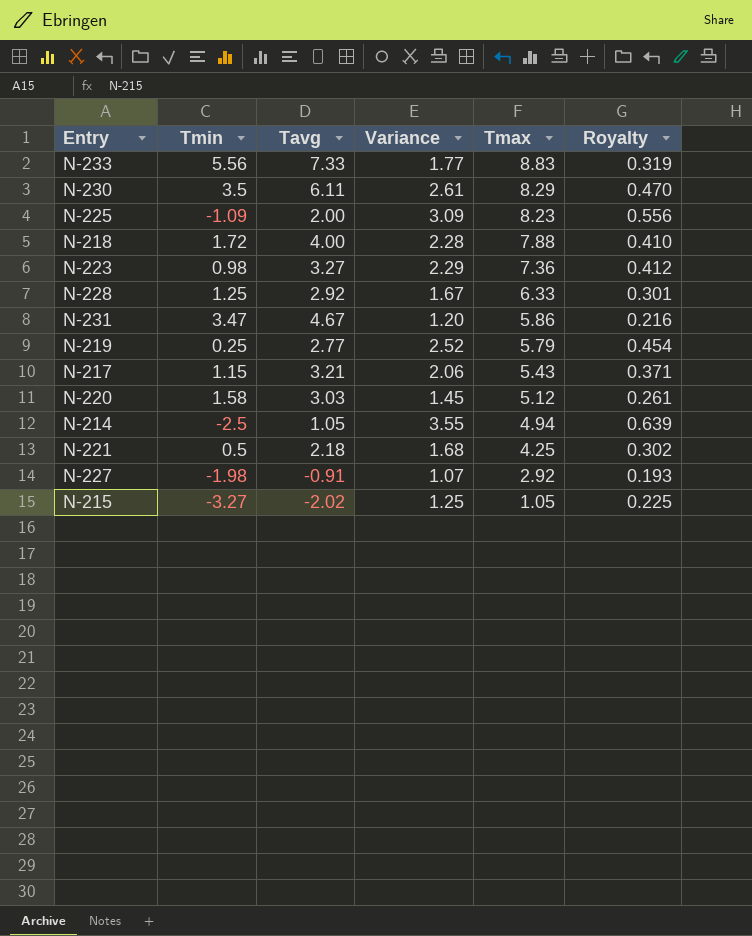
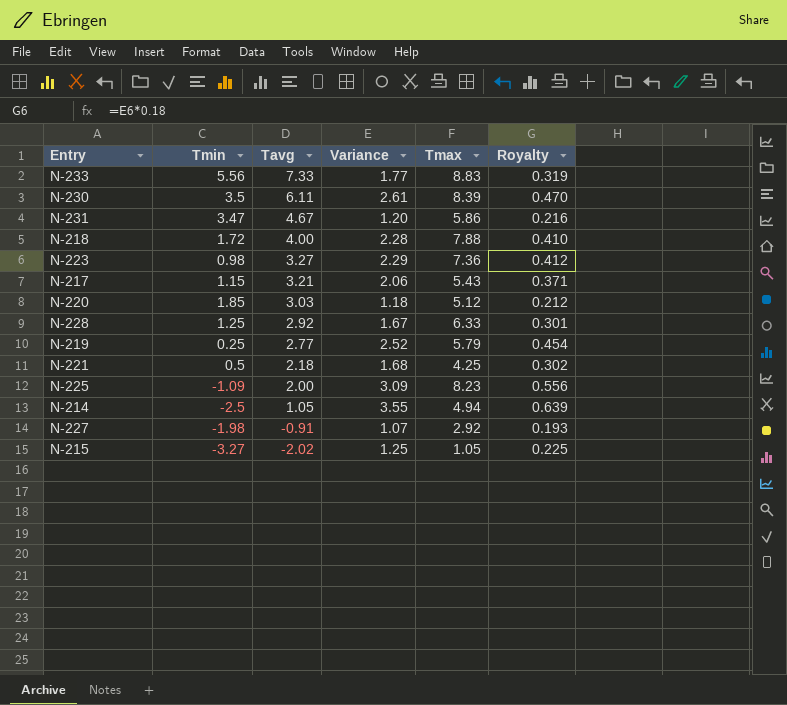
row order: Tmax descending -> Tavg descending
N-230 | Tmax: 8.29 -> 8.39
N-220 | Tmin: 1.58 -> 1.85
N-220 | Variance: 1.45 -> 1.18
N-220 | Royalty: 0.261 -> 0.212

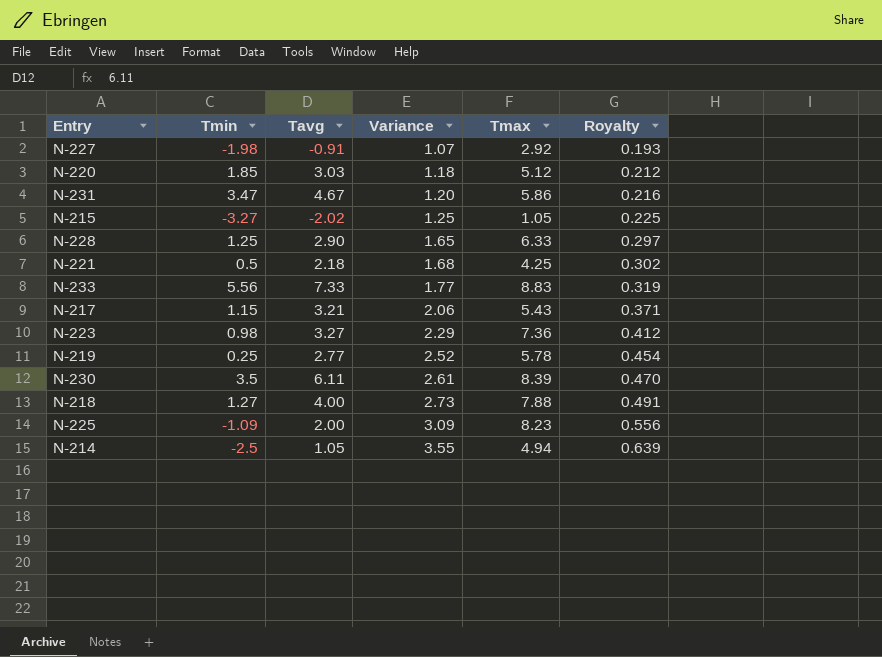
row order: Tavg descending -> Variance ascending
N-228 | Tavg: 2.92 -> 2.90
N-228 | Variance: 1.67 -> 1.65
N-228 | Royalty: 0.301 -> 0.297
N-219 | Tmax: 5.79 -> 5.78
N-218 | Tmin: 1.72 -> 1.27
N-218 | Variance: 2.28 -> 2.73
N-218 | Royalty: 0.410 -> 0.491

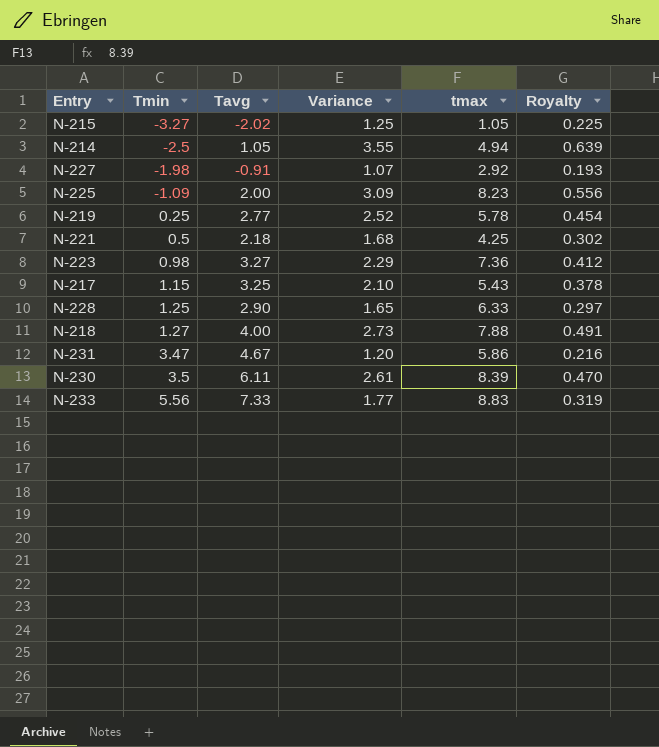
row order: Variance ascending -> Tmin ascending
column name: Tmax -> tmax
row N-220: 1.85 | 3.03 | 1.18 | 5.12 | 0.212 -> none
N-217 | Tavg: 3.21 -> 3.25
N-217 | Variance: 2.06 -> 2.10
N-217 | Royalty: 0.371 -> 0.378

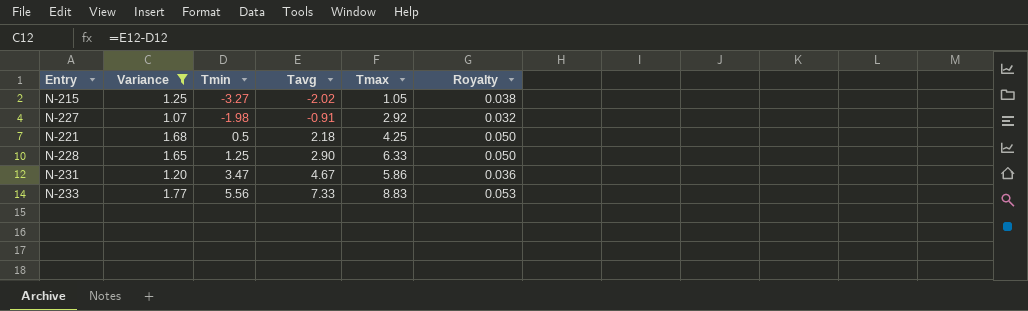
filter: none -> Variance <= 1.77
column Variance | position: 4 -> 2
column name: tmax -> Tmax
column Royalty | formula: [Variance] * 0.18 -> [Variance] * 0.03

